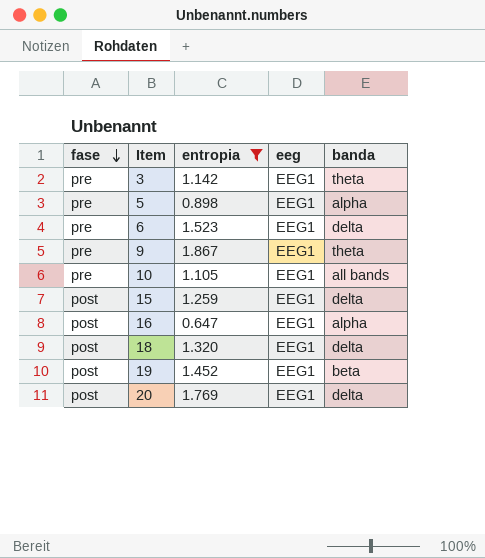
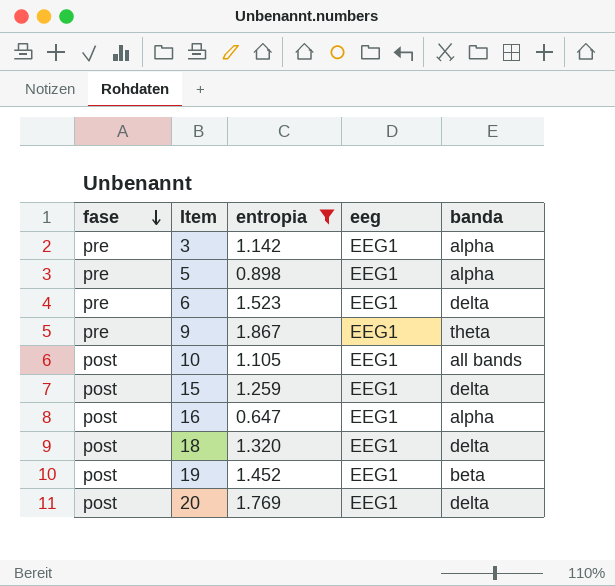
3 | banda: theta -> alpha
10 | fase: pre -> post

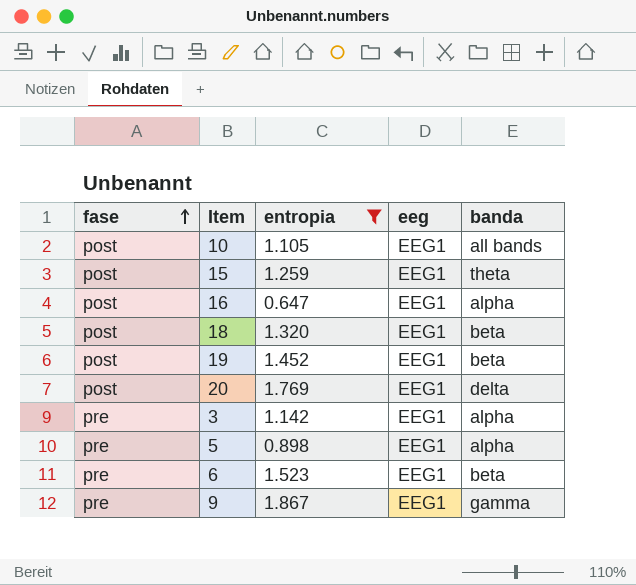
row order: fase descending -> fase ascending
15 | banda: delta -> theta
18 | banda: delta -> beta
6 | banda: delta -> beta
9 | banda: theta -> gamma

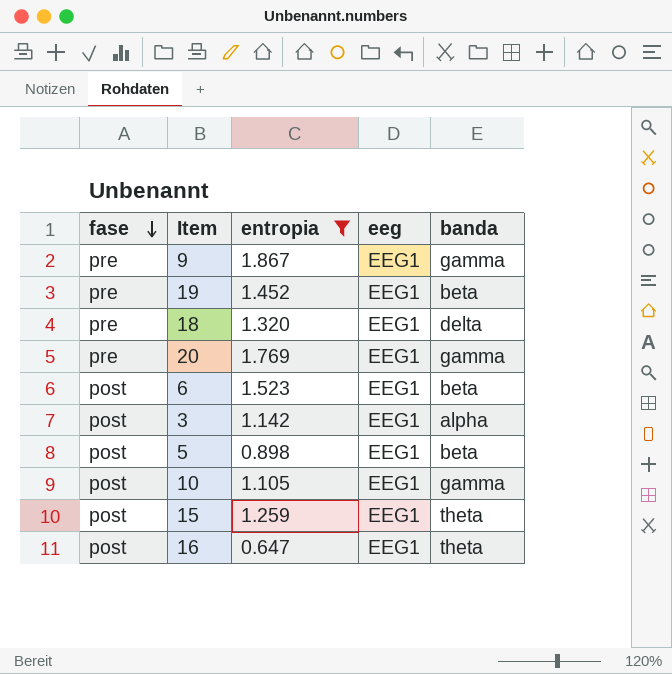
row order: fase ascending -> fase descending
19 | fase: post -> pre
18 | fase: post -> pre
18 | banda: beta -> delta
20 | fase: post -> pre
20 | banda: delta -> gamma
6 | fase: pre -> post
3 | fase: pre -> post
5 | fase: pre -> post
5 | banda: alpha -> beta
10 | banda: all bands -> gamma
16 | banda: alpha -> theta

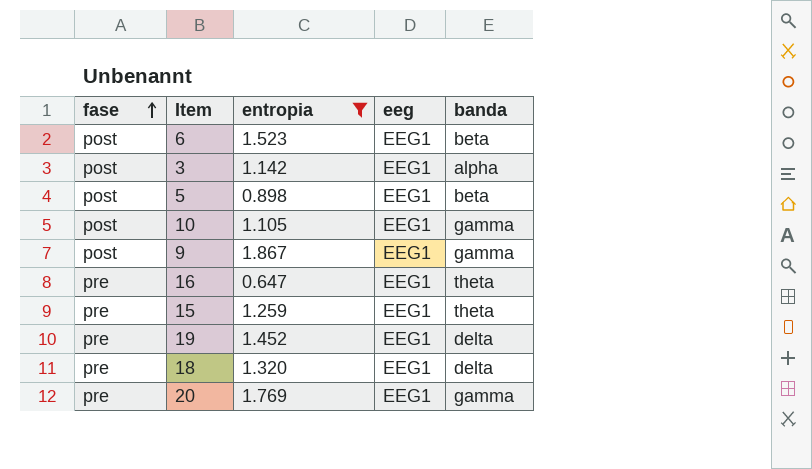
row order: fase descending -> fase ascending
9 | fase: pre -> post
16 | fase: post -> pre
15 | fase: post -> pre
19 | banda: beta -> delta

